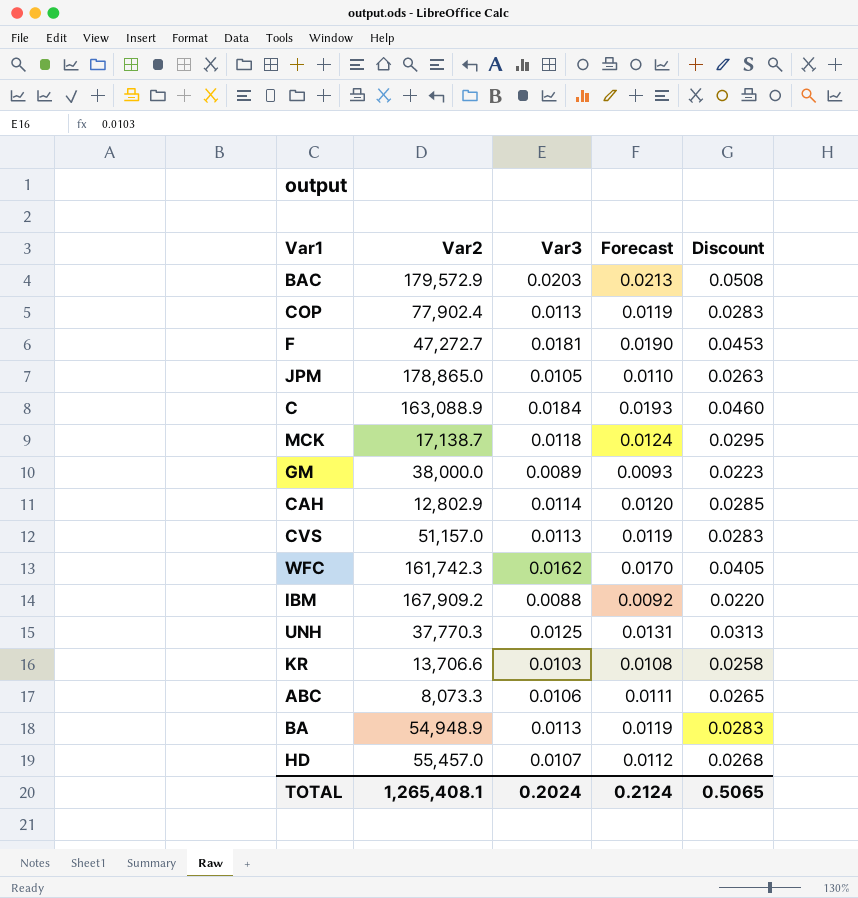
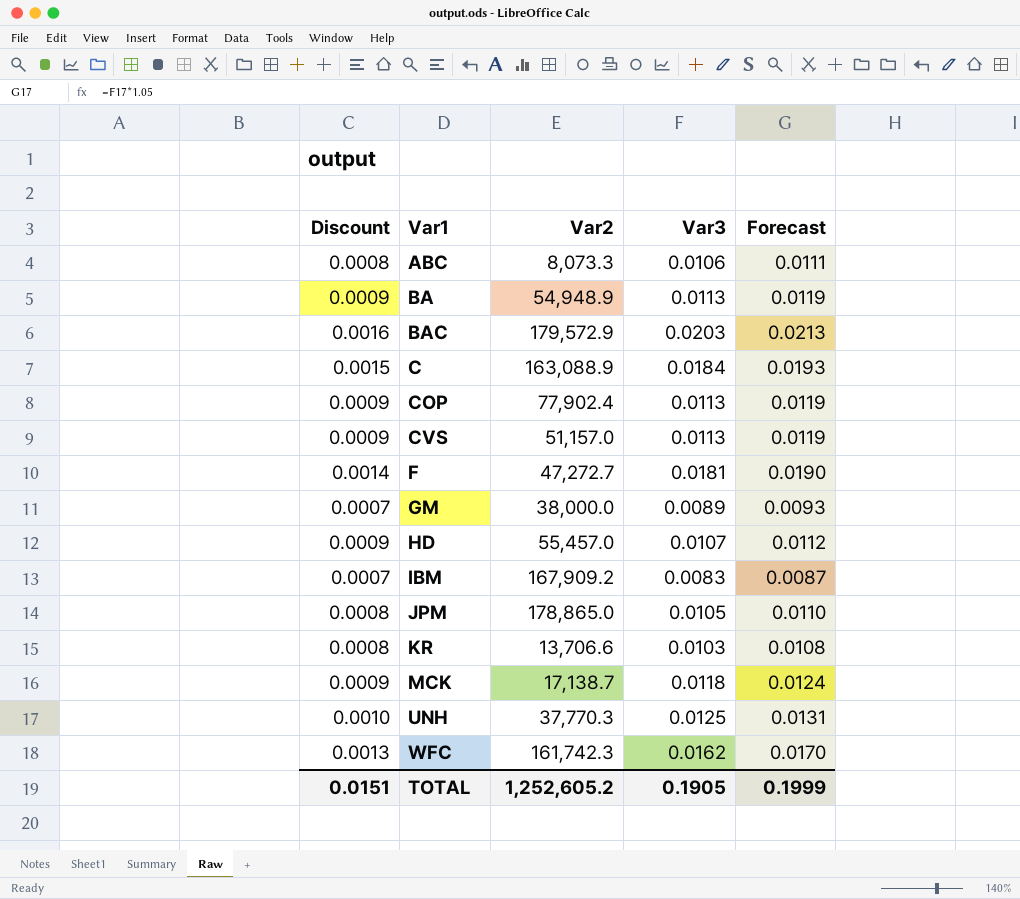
row order: none -> Var1 ascending
column Discount | formula: [Var3] * 2.5 -> [Var3] * 0.08
column Discount | position: 5 -> 1
row CAH: 12,802.9 | 0.0114 | 0.0120 | 0.0285 -> none
IBM | Var3: 0.0088 -> 0.0083
IBM | Forecast: 0.0092 -> 0.0087
TOTAL | Discount: 0.5065 -> 0.0151
TOTAL | Var2: 1,265,408.1 -> 1,252,605.2
TOTAL | Var3: 0.2024 -> 0.1905
TOTAL | Forecast: 0.2124 -> 0.1999

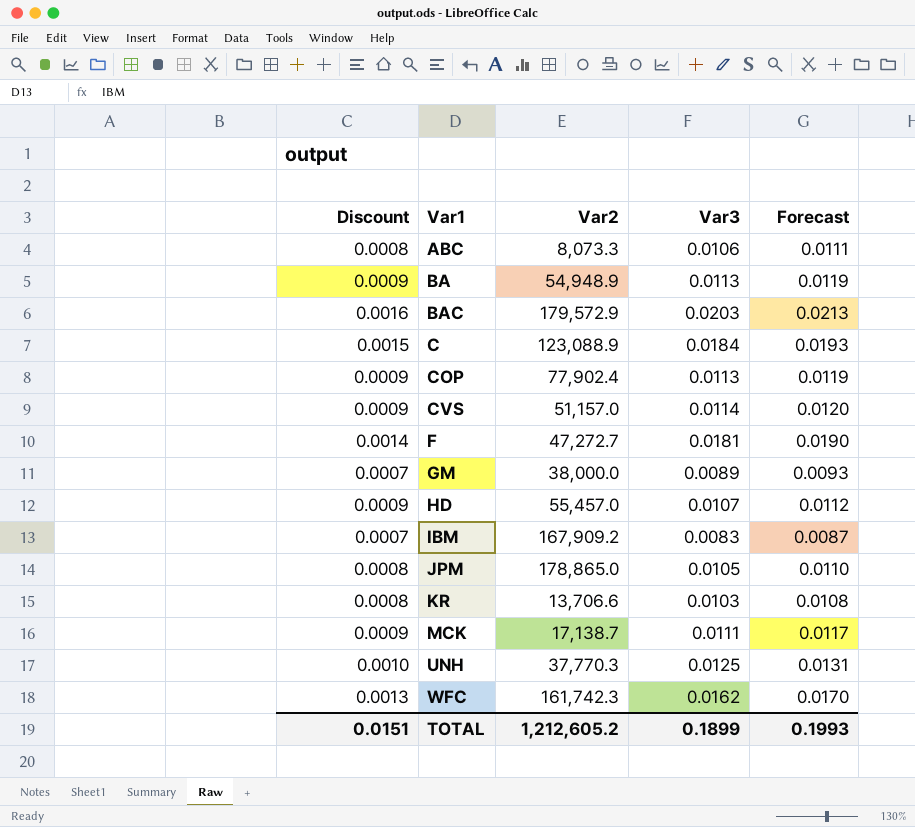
C | Var2: 163,088.9 -> 123,088.9
CVS | Var3: 0.0113 -> 0.0114
CVS | Forecast: 0.0119 -> 0.0120
MCK | Var3: 0.0118 -> 0.0111
MCK | Forecast: 0.0124 -> 0.0117
TOTAL | Var2: 1,252,605.2 -> 1,212,605.2
TOTAL | Var3: 0.1905 -> 0.1899
TOTAL | Forecast: 0.1999 -> 0.1993

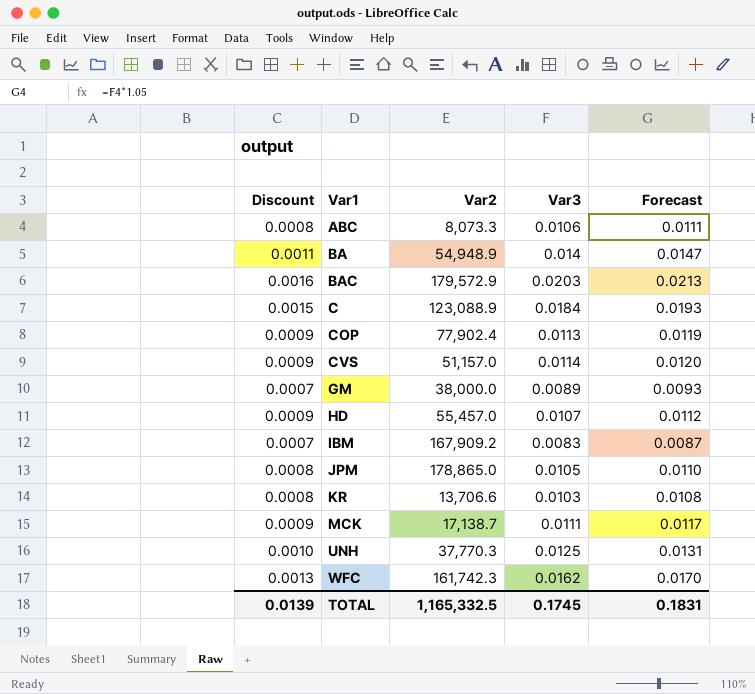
row F: 0.0014 | 47,272.7 | 0.0181 | 0.0190 -> none
BA | Discount: 0.0009 -> 0.0011
BA | Var3: 0.0113 -> 0.014
BA | Forecast: 0.0119 -> 0.0147
TOTAL | Discount: 0.0151 -> 0.0139
TOTAL | Var2: 1,212,605.2 -> 1,165,332.5
TOTAL | Var3: 0.1899 -> 0.1745
TOTAL | Forecast: 0.1993 -> 0.1831

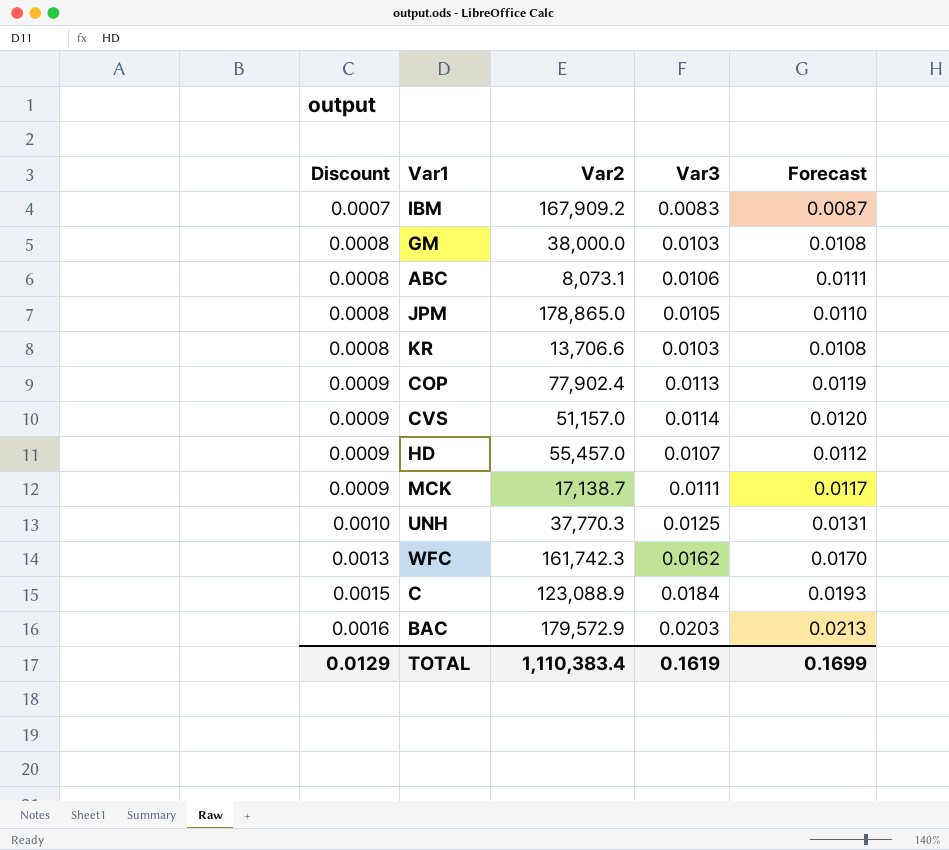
row order: Var1 ascending -> Discount ascending
row BA: 0.0011 | 54,948.9 | 0.014 | 0.0147 -> none
GM | Discount: 0.0007 -> 0.0008
GM | Var3: 0.0089 -> 0.0103
GM | Forecast: 0.0093 -> 0.0108
ABC | Var2: 8,073.3 -> 8,073.1
TOTAL | Discount: 0.0139 -> 0.0129
TOTAL | Var2: 1,165,332.5 -> 1,110,383.4
TOTAL | Var3: 0.1745 -> 0.1619
TOTAL | Forecast: 0.1831 -> 0.1699

